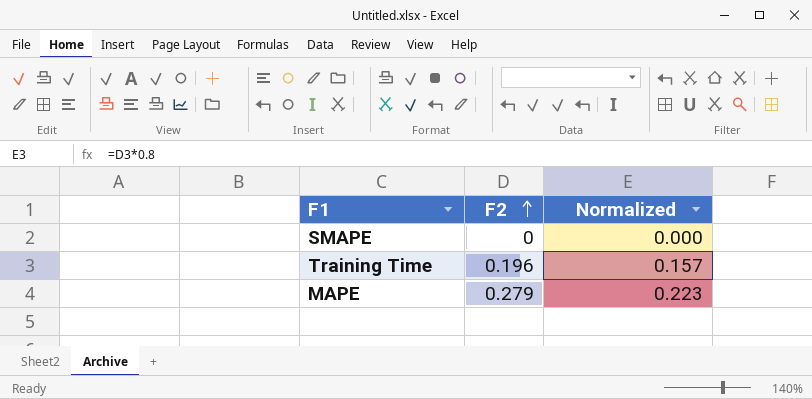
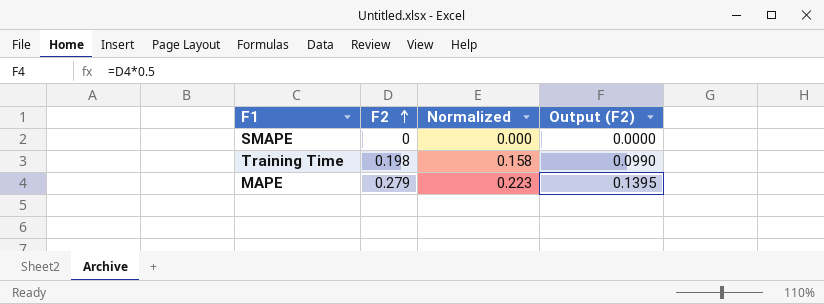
column Output (F2) | formula: none -> [F2] * 0.5
Training Time | F2: 0.196 -> 0.198
Training Time | Normalized: 0.157 -> 0.158

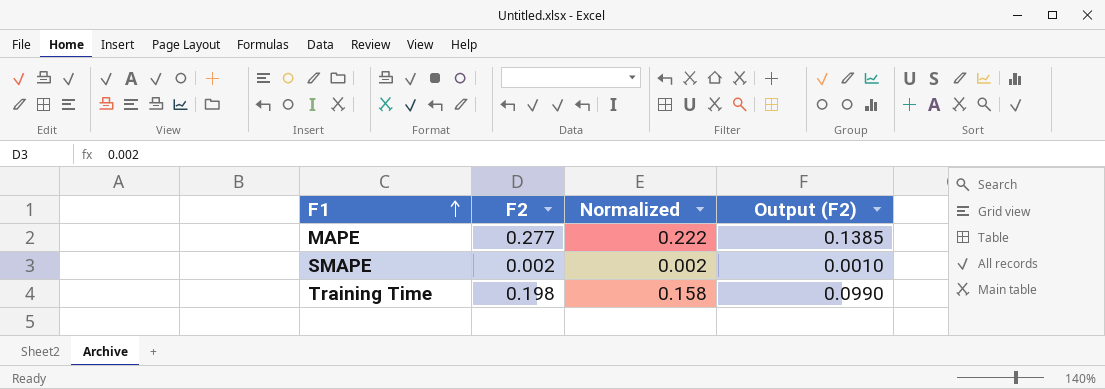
row order: F2 ascending -> F1 ascending
MAPE | F2: 0.279 -> 0.277
MAPE | Normalized: 0.223 -> 0.222
MAPE | Output (F2): 0.1395 -> 0.1385
SMAPE | F2: 0 -> 0.002
SMAPE | Normalized: 0.000 -> 0.002
SMAPE | Output (F2): 0.0000 -> 0.0010

